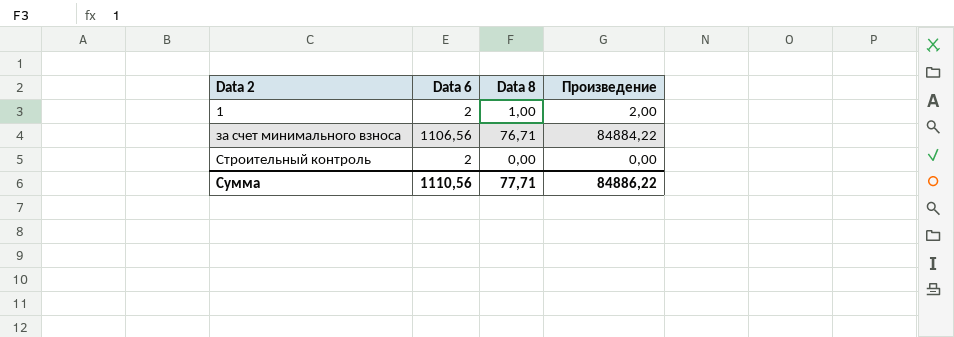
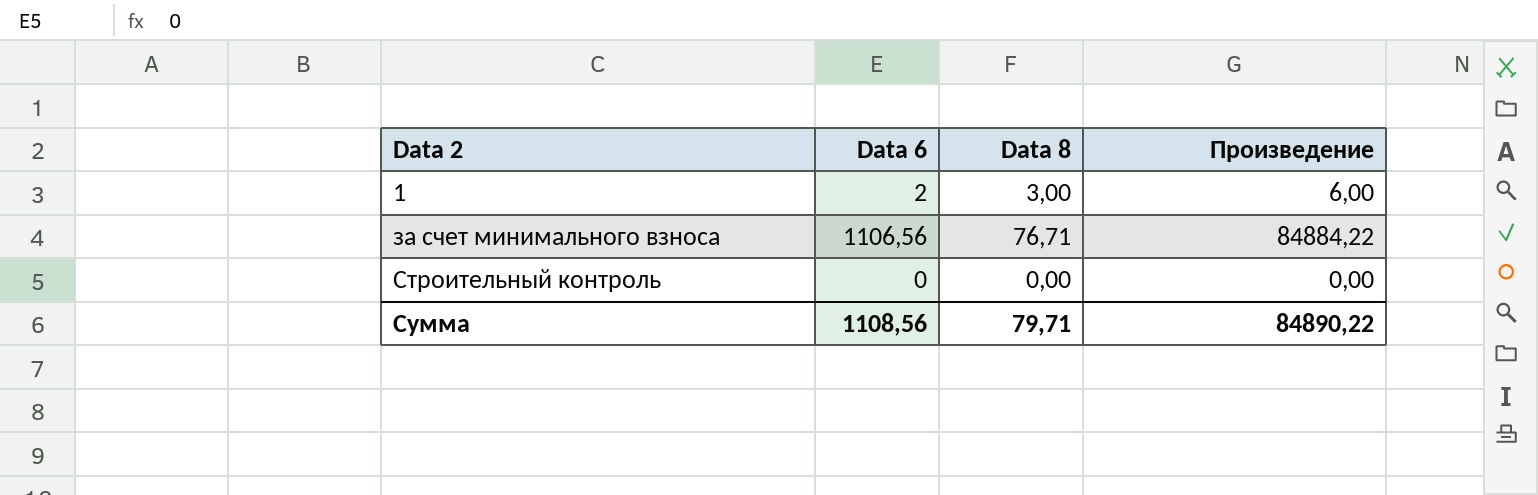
1 | Data 8: 1,00 -> 3,00
1 | Произведение: 2,00 -> 6,00
Строительный контроль | Data 6: 2 -> 0
Сумма | Data 6: 1110,56 -> 1108,56
Сумма | Data 8: 77,71 -> 79,71
Сумма | Произведение: 84886,22 -> 84890,22

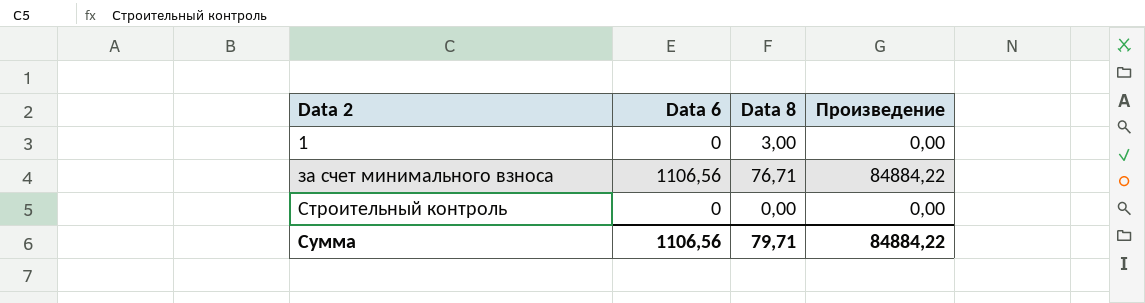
1 | Data 6: 2 -> 0
1 | Произведение: 6,00 -> 0,00
Сумма | Data 6: 1108,56 -> 1106,56
Сумма | Произведение: 84890,22 -> 84884,22

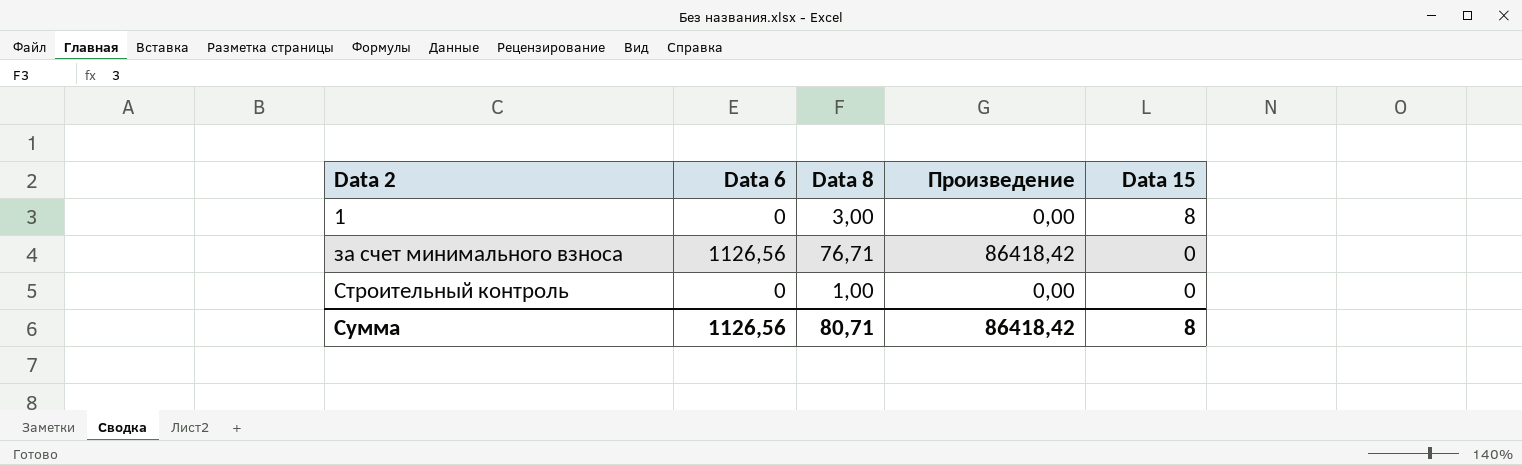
column Data 15 | position: none -> 5
за счет минимального взноса | Data 6: 1106,56 -> 1126,56
за счет минимального взноса | Произведение: 84884,22 -> 86418,42
Строительный контроль | Data 8: 0,00 -> 1,00
Сумма | Data 6: 1106,56 -> 1126,56
Сумма | Data 8: 79,71 -> 80,71
Сумма | Произведение: 84884,22 -> 86418,42

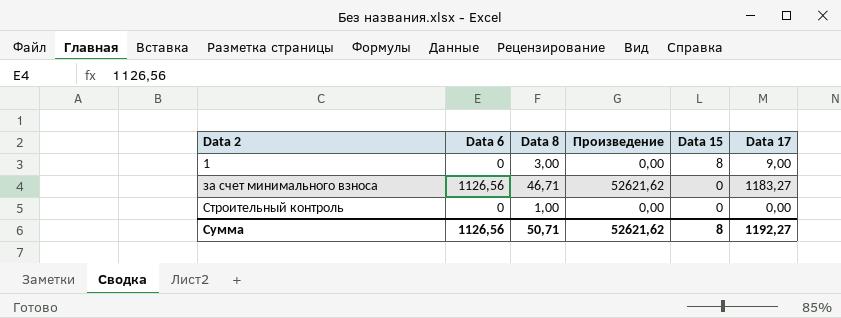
column Data 17 | position: none -> 6
за счет минимального взноса | Data 8: 76,71 -> 46,71
за счет минимального взноса | Произведение: 86418,42 -> 52621,62
Сумма | Data 8: 80,71 -> 50,71
Сумма | Произведение: 86418,42 -> 52621,62

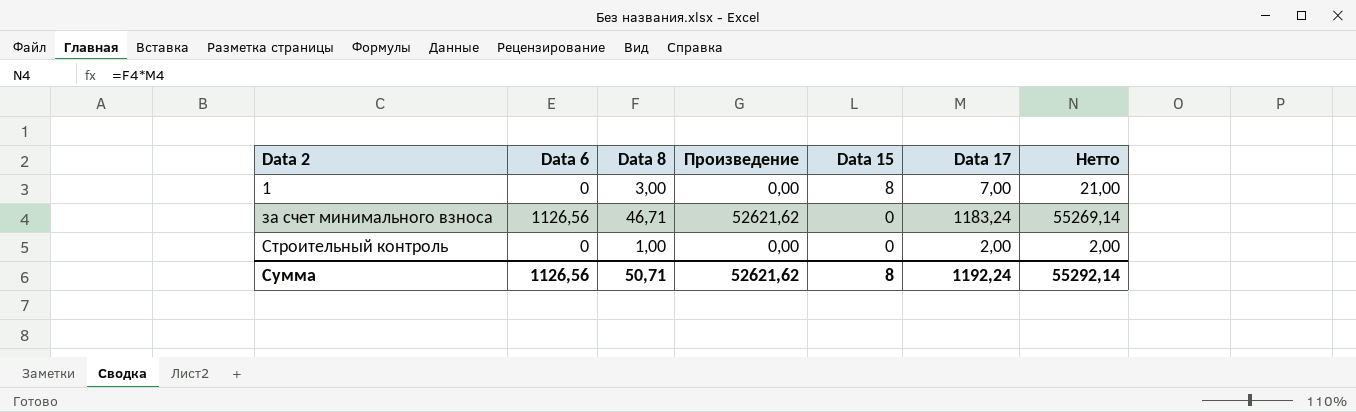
column Нетто | formula: none -> [Data 8] * [Data 17]
1 | Data 17: 9,00 -> 7,00
за счет минимального взноса | Data 17: 1183,27 -> 1183,24
Строительный контроль | Data 17: 0,00 -> 2,00
Сумма | Data 17: 1192,27 -> 1192,24

